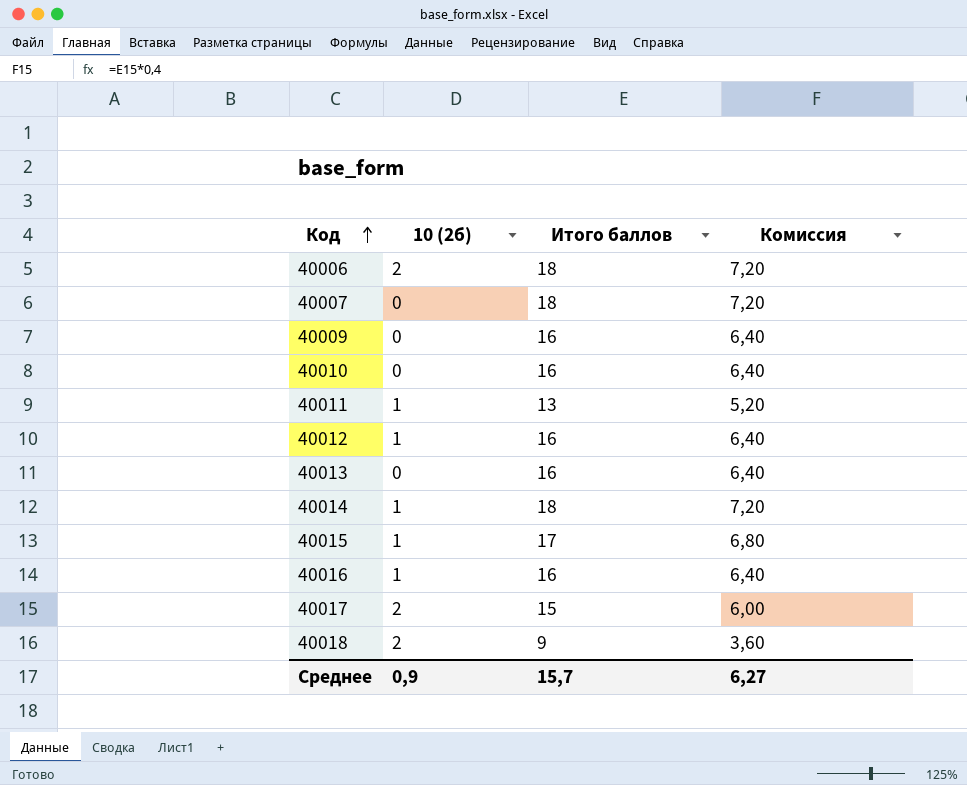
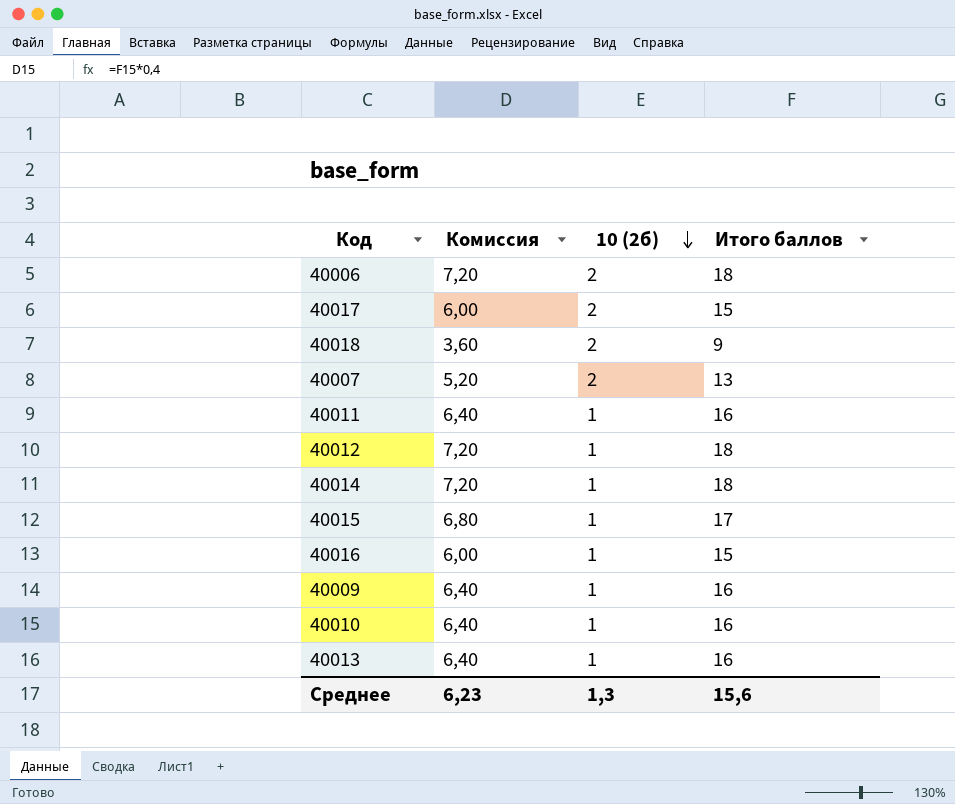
row order: Код ascending -> 10 (2б) descending
column Комиссия | position: 4 -> 2
40007 | Комиссия: 7,20 -> 5,20
40007 | 10 (2б): 0 -> 2
40007 | Итого баллов: 18 -> 13
40011 | Комиссия: 5,20 -> 6,40
40011 | Итого баллов: 13 -> 16
40012 | Комиссия: 6,40 -> 7,20
40012 | Итого баллов: 16 -> 18
40016 | Комиссия: 6,40 -> 6,00
40016 | Итого баллов: 16 -> 15
40009 | 10 (2б): 0 -> 1
40010 | 10 (2б): 0 -> 1
40013 | 10 (2б): 0 -> 1
Среднее | Комиссия: 6,27 -> 6,23
Среднее | 10 (2б): 0,9 -> 1,3
Среднее | Итого баллов: 15,7 -> 15,6

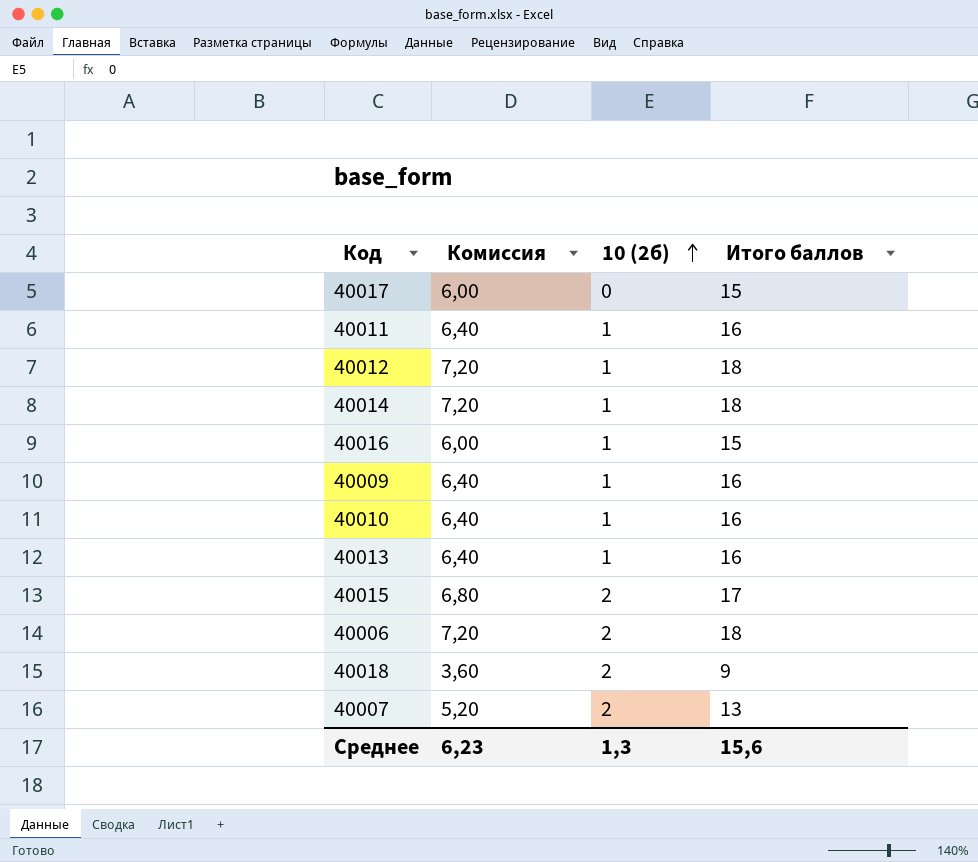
row order: 10 (2б) descending -> 10 (2б) ascending
40017 | 10 (2б): 2 -> 0
40015 | 10 (2б): 1 -> 2

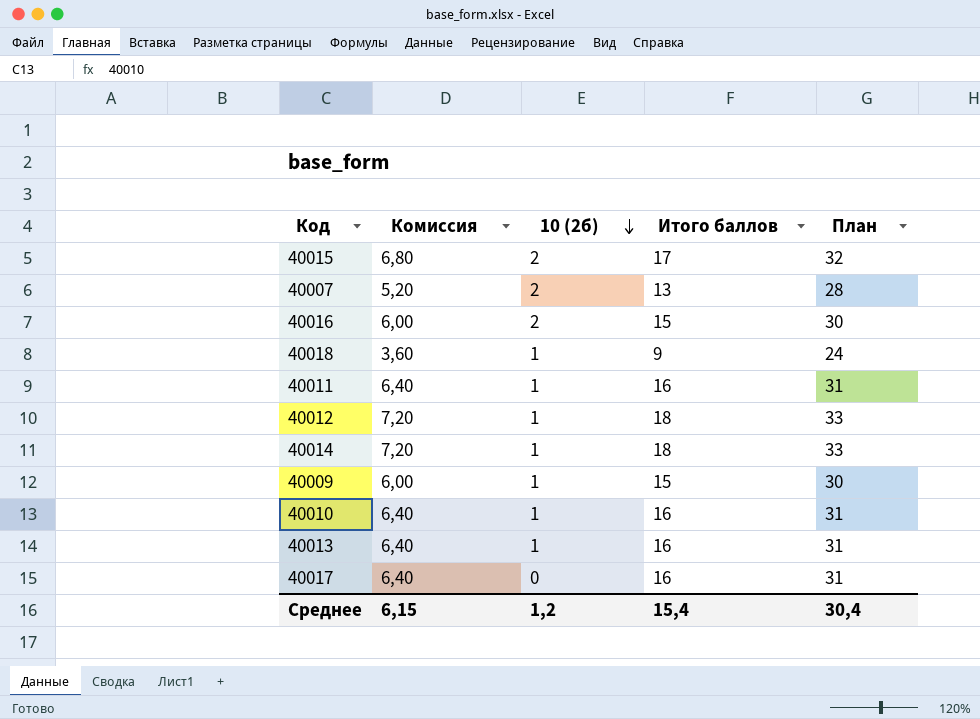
row order: 10 (2б) ascending -> 10 (2б) descending
column План | formula: none -> [Итого баллов] + 15
row 40006: 7,20 | 2 | 18 -> none
40016 | 10 (2б): 1 -> 2
40018 | 10 (2б): 2 -> 1
40009 | Комиссия: 6,40 -> 6,00
40009 | Итого баллов: 16 -> 15
40017 | Комиссия: 6,00 -> 6,40
40017 | Итого баллов: 15 -> 16
Среднее | Комиссия: 6,23 -> 6,15
Среднее | 10 (2б): 1,3 -> 1,2
Среднее | Итого баллов: 15,6 -> 15,4

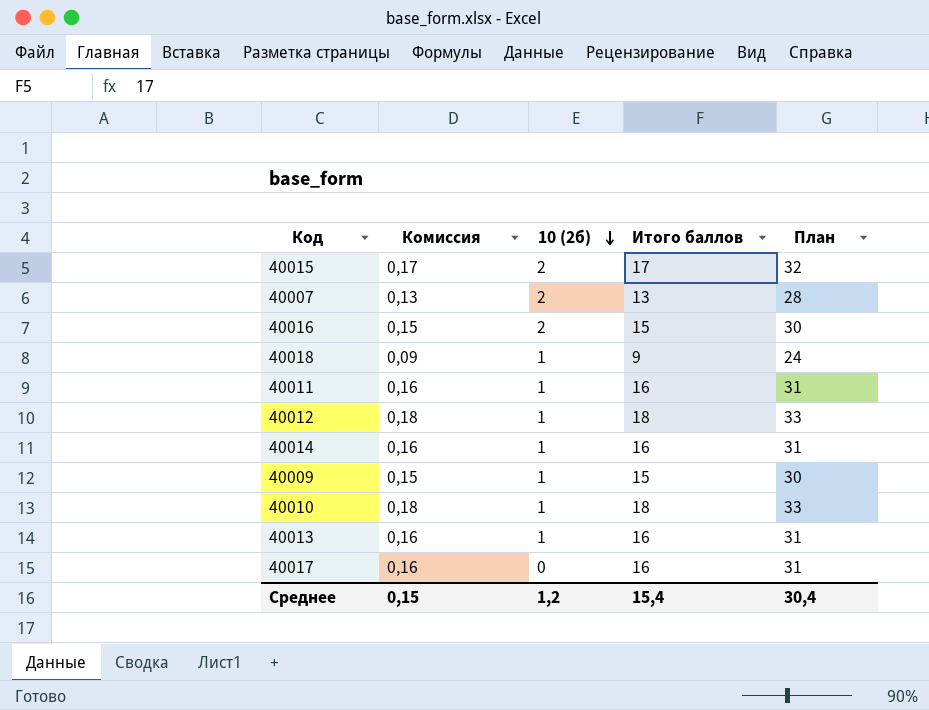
column Комиссия | formula: [Итого баллов] * 0,4 -> [Итого баллов] * 0,01
40014 | Итого баллов: 18 -> 16
40014 | План: 33 -> 31
40010 | Итого баллов: 16 -> 18
40010 | План: 31 -> 33
Среднее | Комиссия: 6,15 -> 0,15

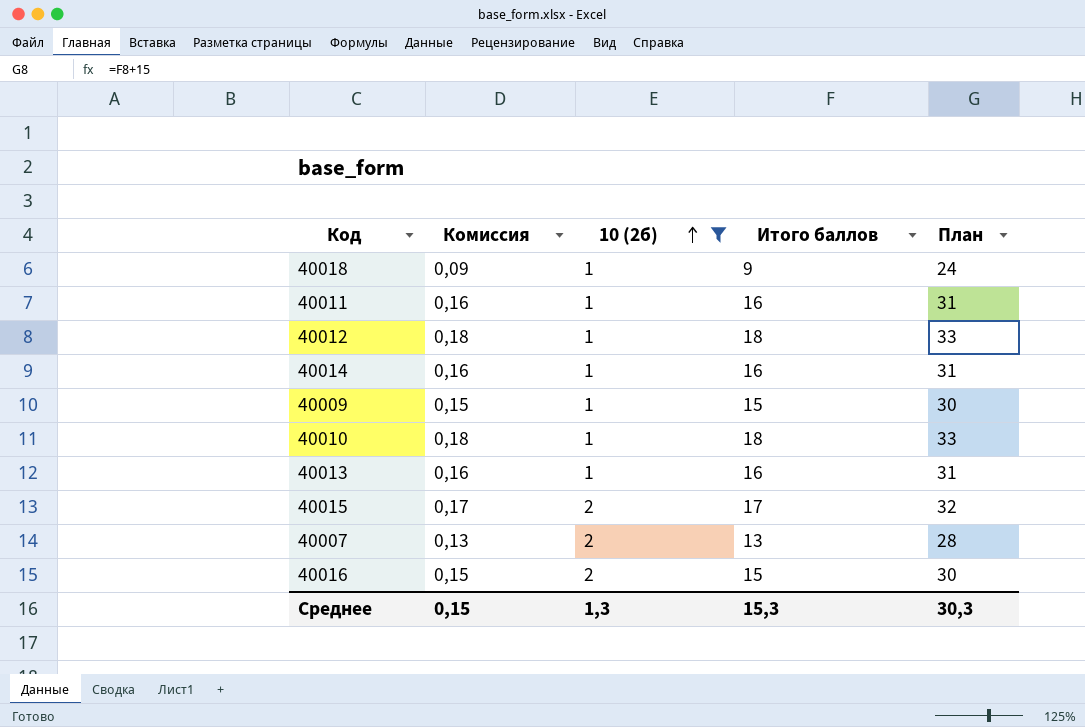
filter: none -> 10 (2б) != 0
row order: 10 (2б) descending -> 10 (2б) ascending
Среднее | 10 (2б): 1,2 -> 1,3
Среднее | Итого баллов: 15,4 -> 15,3
Среднее | План: 30,4 -> 30,3

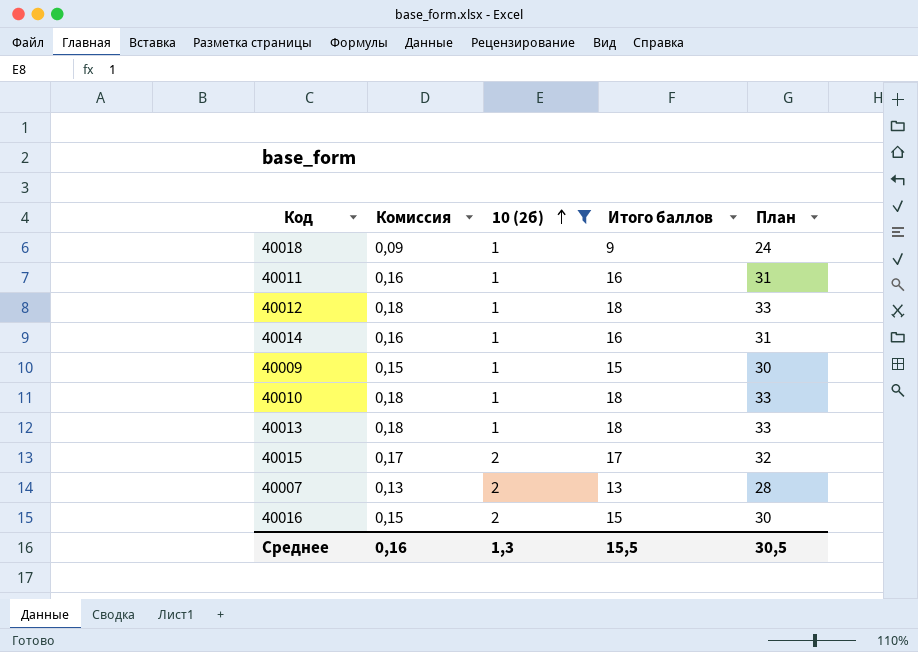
40013 | Комиссия: 0,16 -> 0,18
40013 | Итого баллов: 16 -> 18
40013 | План: 31 -> 33
Среднее | Комиссия: 0,15 -> 0,16
Среднее | Итого баллов: 15,3 -> 15,5
Среднее | План: 30,3 -> 30,5

